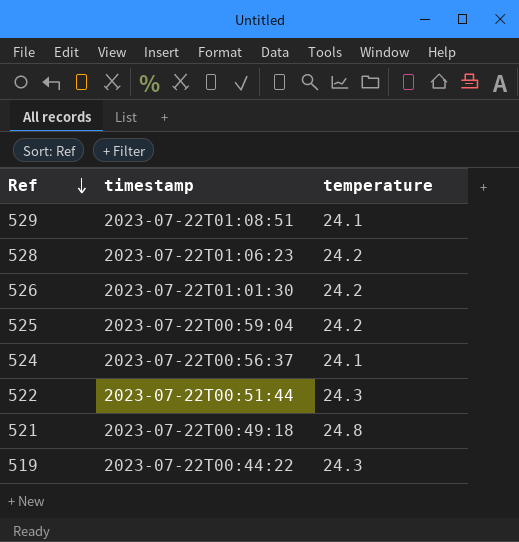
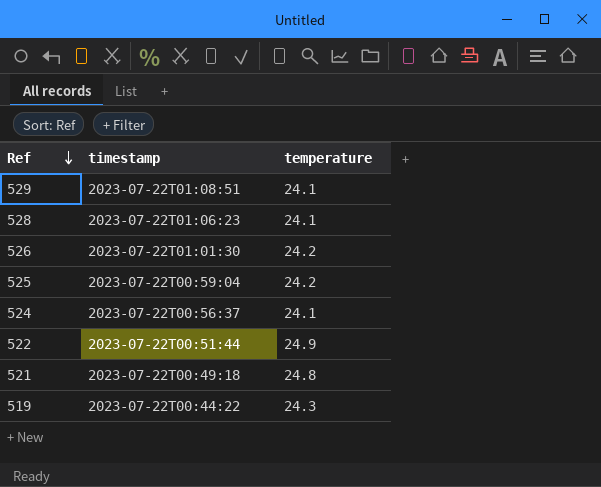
528 | temperature: 24.2 -> 24.1
522 | temperature: 24.3 -> 24.9

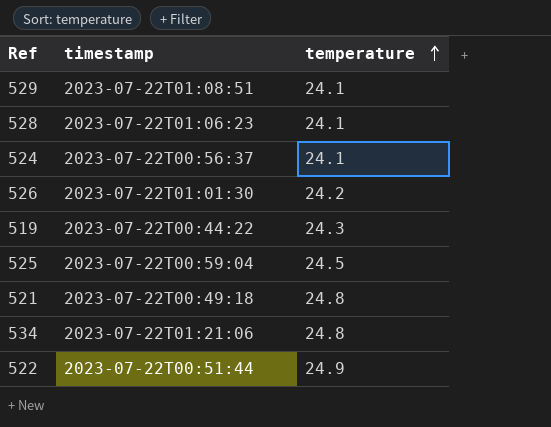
row order: Ref descending -> temperature ascending
525 | temperature: 24.2 -> 24.5
row 534: none -> 2023-07-22T01:21:06 | 24.8

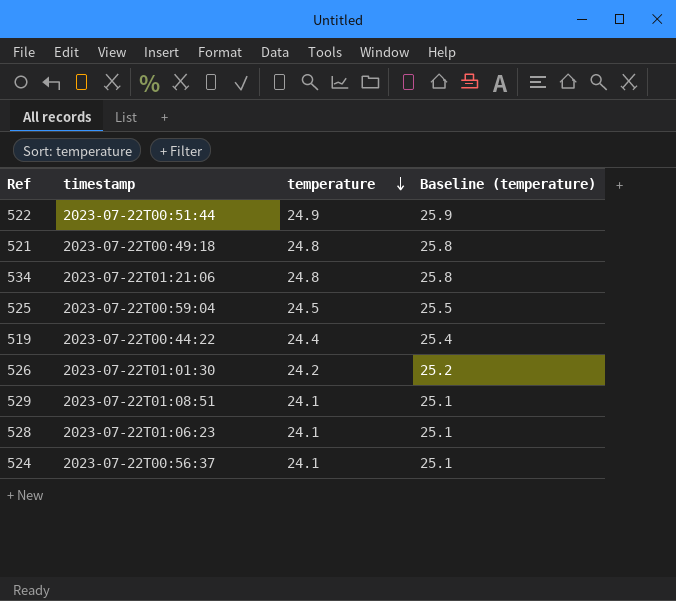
row order: temperature ascending -> temperature descending
column Baseline (temperature) | formula: none -> [temperature] + 1
519 | temperature: 24.3 -> 24.4

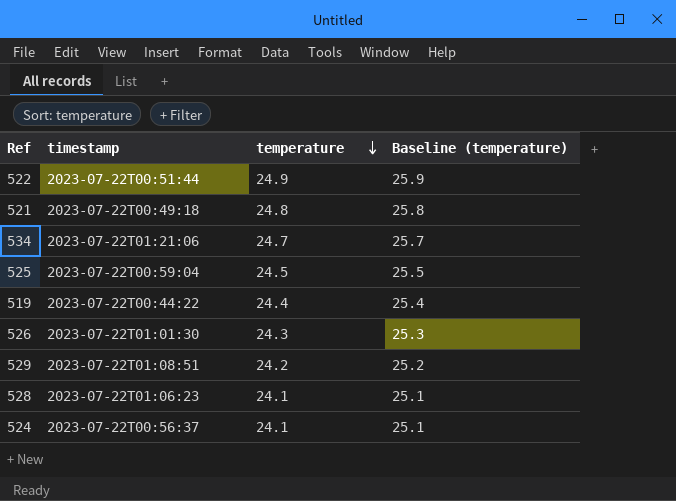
534 | temperature: 24.8 -> 24.7
534 | Baseline (temperature): 25.8 -> 25.7
526 | temperature: 24.2 -> 24.3
526 | Baseline (temperature): 25.2 -> 25.3
529 | temperature: 24.1 -> 24.2
529 | Baseline (temperature): 25.1 -> 25.2

